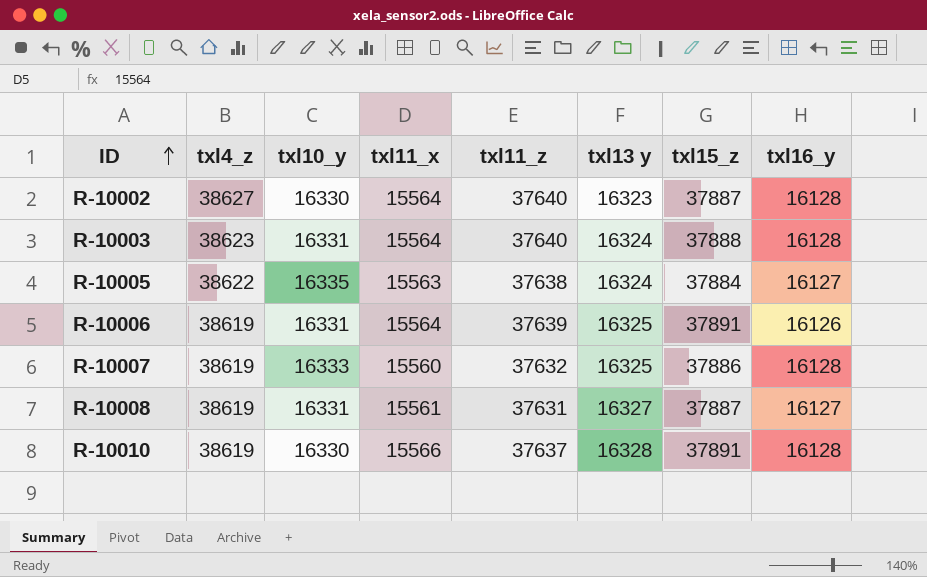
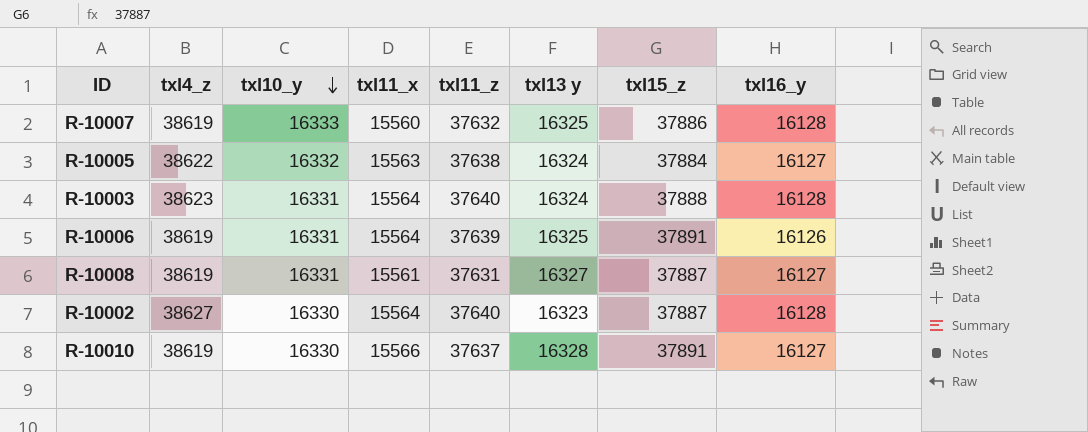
row order: ID ascending -> txl10_y descending
R-10005 | txl10_y: 16335 -> 16332
R-10010 | txl16_y: 16128 -> 16127

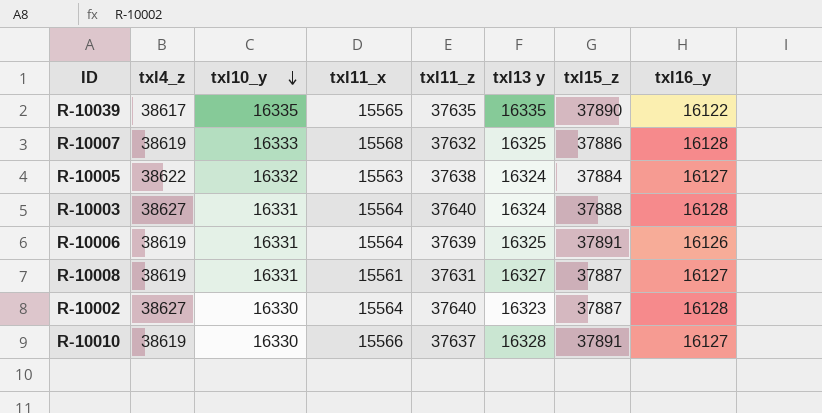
row R-10039: none -> 38617 | 16335 | 15565 | 37635 | 16335 | 37890 | 16122
R-10007 | txl11_x: 15560 -> 15568
R-10003 | txl4_z: 38623 -> 38627

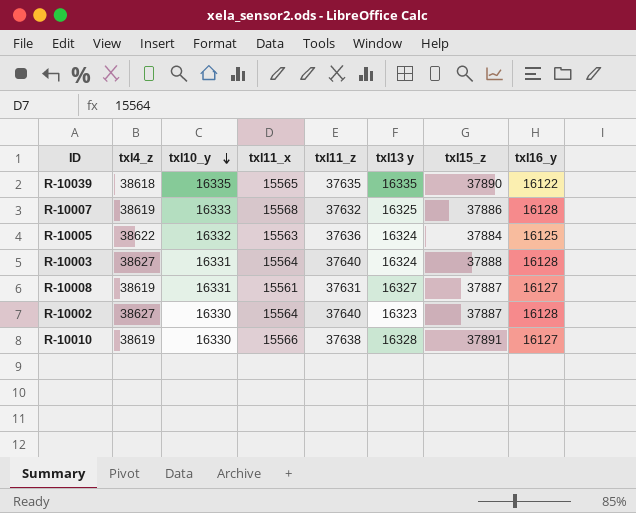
row R-10006: 38619 | 16331 | 15564 | 37639 | 16325 | 37891 | 16126 -> none
R-10039 | txl4_z: 38617 -> 38618
R-10005 | txl11_z: 37638 -> 37636
R-10005 | txl16_y: 16127 -> 16125
R-10010 | txl11_z: 37637 -> 37638

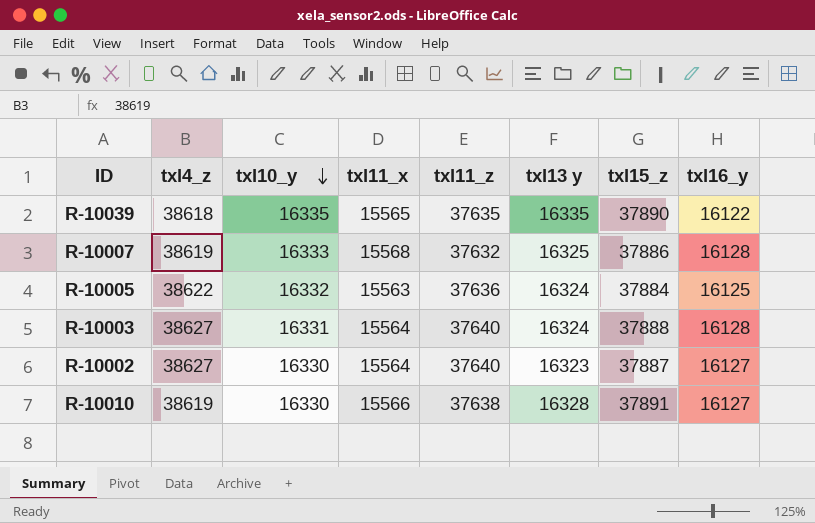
row R-10008: 38619 | 16331 | 15561 | 37631 | 16327 | 37887 | 16127 -> none
R-10002 | txl16_y: 16128 -> 16127

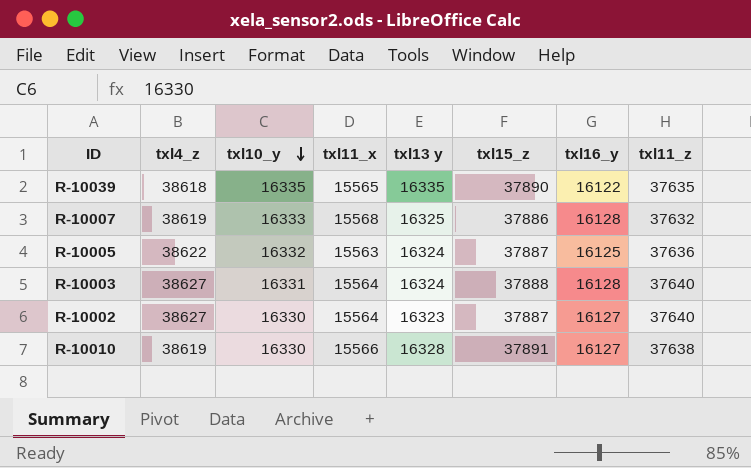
column txl11_z | position: 5 -> 8
R-10005 | txl15_z: 37884 -> 37887

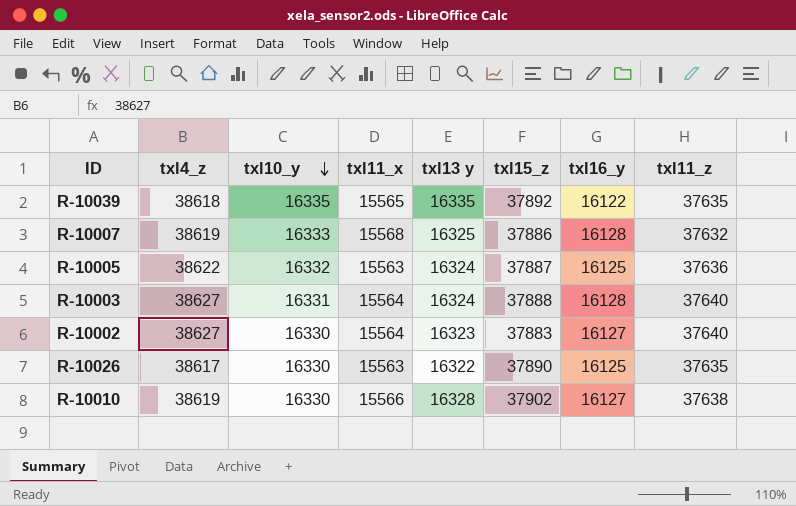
R-10039 | txl15_z: 37890 -> 37892
R-10002 | txl15_z: 37887 -> 37883
row R-10026: none -> 38617 | 16330 | 15563 | 16322 | 37890 | 16125 | 37635
R-10010 | txl15_z: 37891 -> 37902

